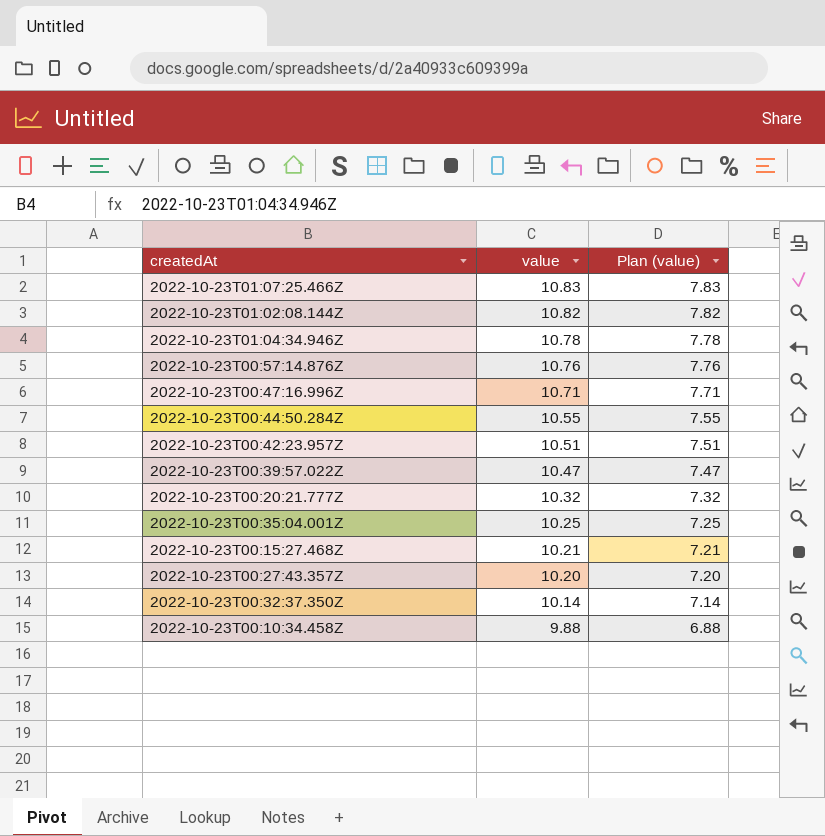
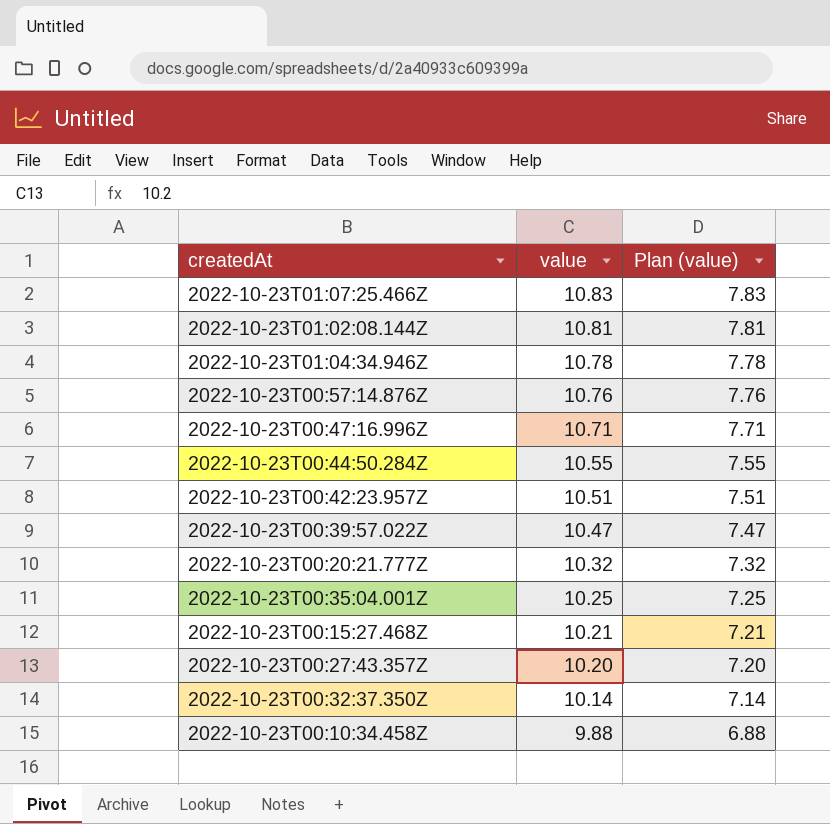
2022-10-23T01:02:08.144Z | value: 10.82 -> 10.81
2022-10-23T01:02:08.144Z | Plan (value): 7.82 -> 7.81

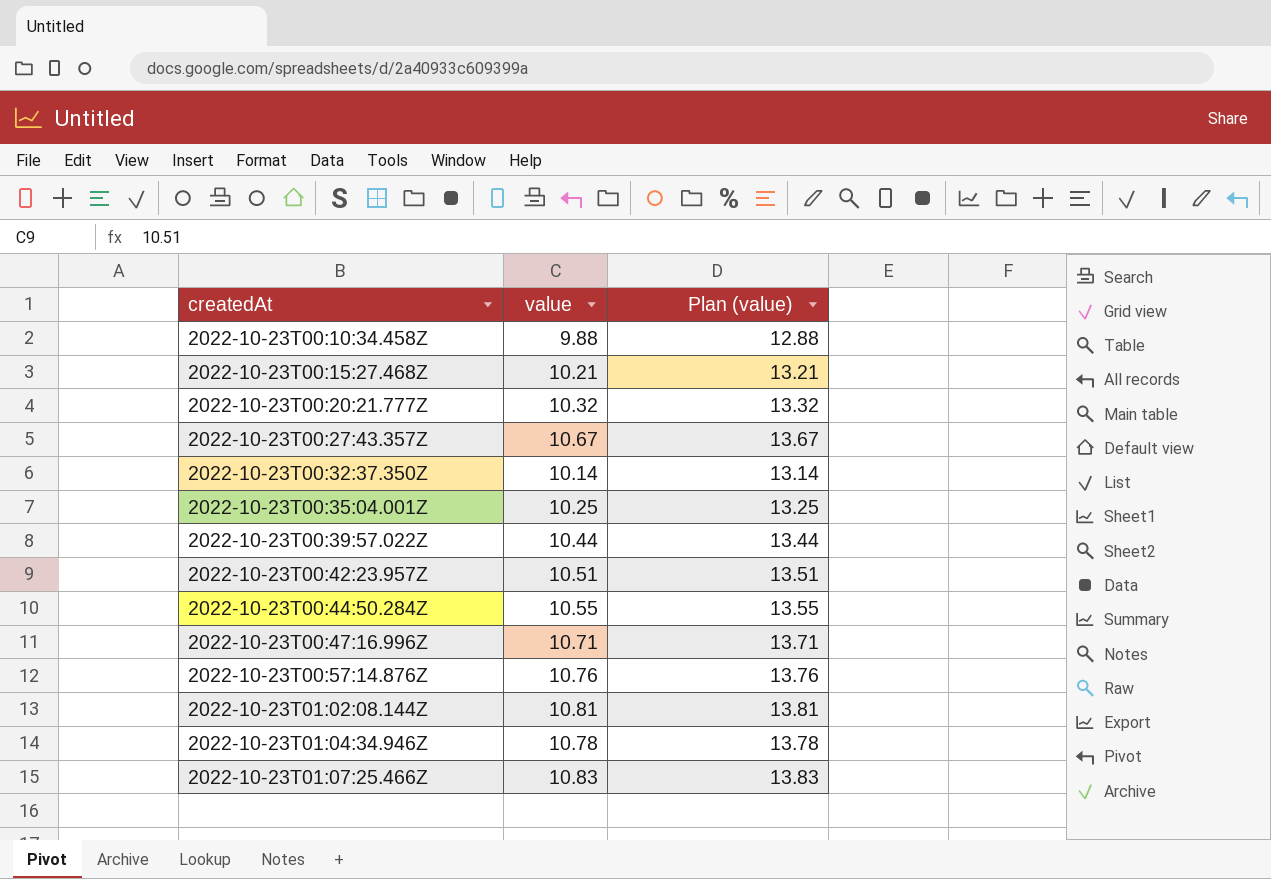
row order: value descending -> createdAt ascending
column Plan (value) | formula: [value] - 3 -> [value] + 3
2022-10-23T00:27:43.357Z | value: 10.20 -> 10.67
2022-10-23T00:39:57.022Z | value: 10.47 -> 10.44

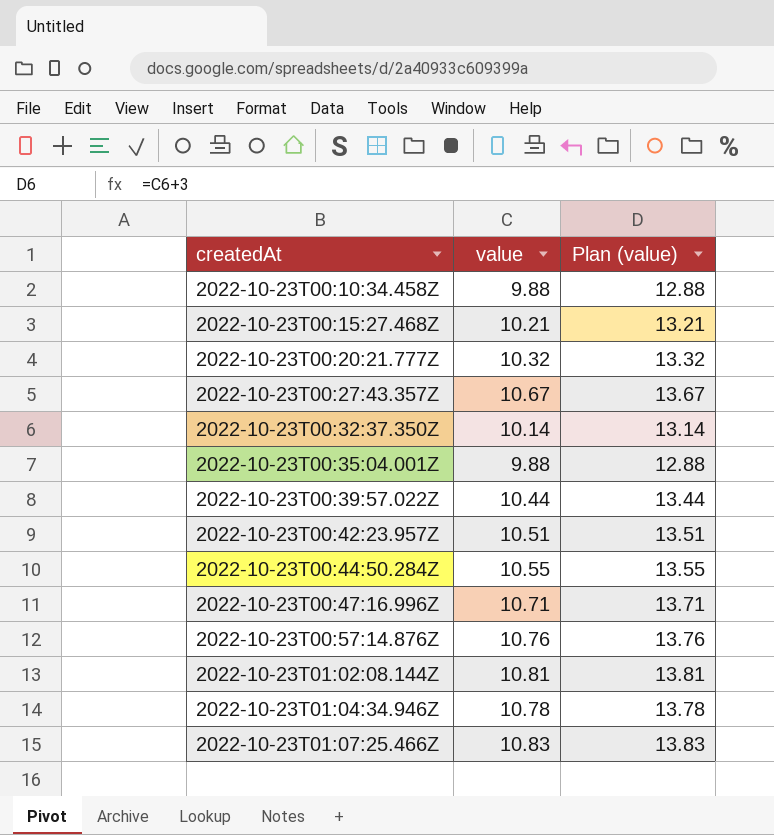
2022-10-23T00:35:04.001Z | value: 10.25 -> 9.88
2022-10-23T00:35:04.001Z | Plan (value): 13.25 -> 12.88

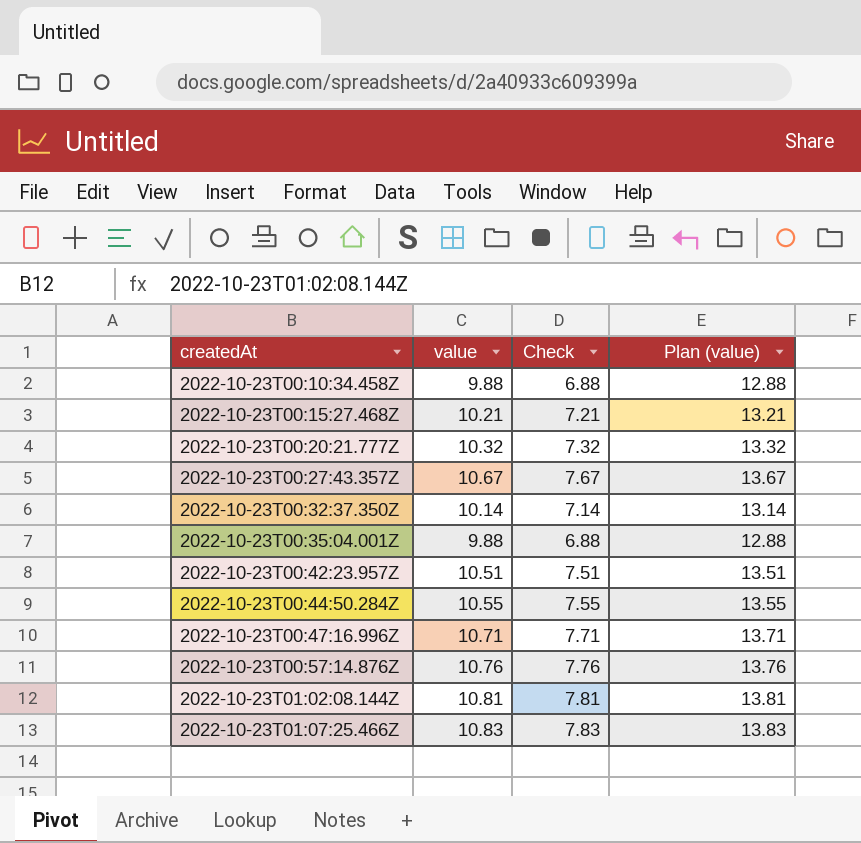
column Check | formula: none -> [value] - 3
row 2022-10-23T00:39:57.022Z: 10.44 | 13.44 -> none
row 2022-10-23T01:04:34.946Z: 10.78 | 13.78 -> none

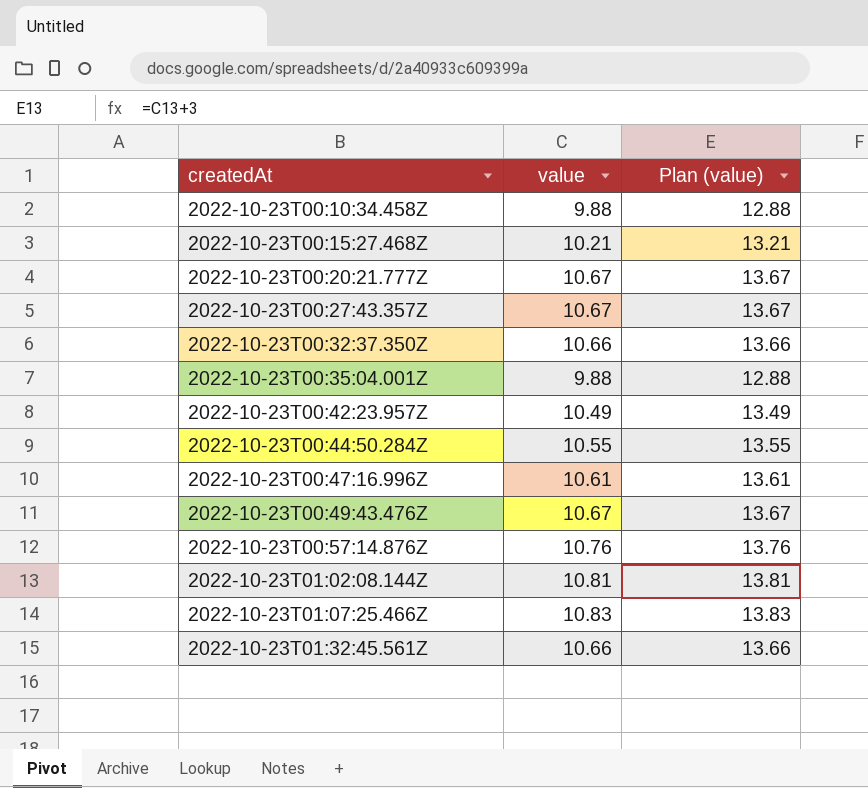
column Check | formula: [value] - 3 -> none
2022-10-23T00:20:21.777Z | value: 10.32 -> 10.67
2022-10-23T00:20:21.777Z | Plan (value): 13.32 -> 13.67
2022-10-23T00:32:37.350Z | value: 10.14 -> 10.66
2022-10-23T00:32:37.350Z | Plan (value): 13.14 -> 13.66
2022-10-23T00:42:23.957Z | value: 10.51 -> 10.49
2022-10-23T00:42:23.957Z | Plan (value): 13.51 -> 13.49
2022-10-23T00:47:16.996Z | value: 10.71 -> 10.61
2022-10-23T00:47:16.996Z | Plan (value): 13.71 -> 13.61
row 2022-10-23T00:49:43.476Z: none -> 10.67 | 13.67
row 2022-10-23T01:32:45.561Z: none -> 10.66 | 13.66

